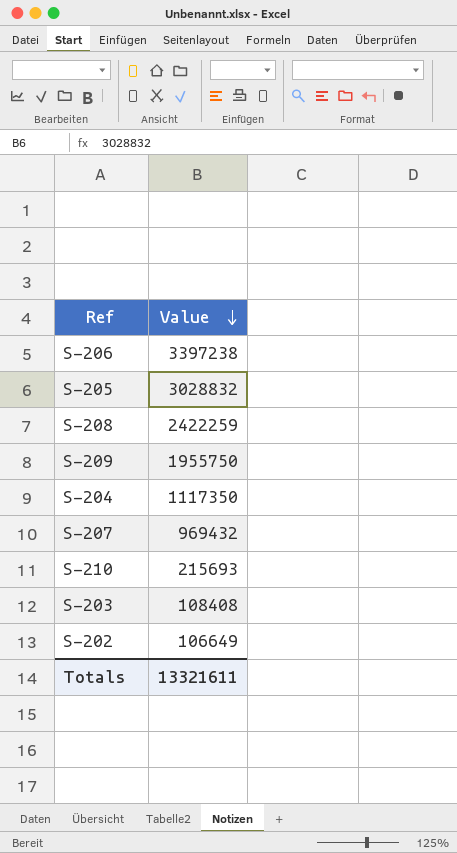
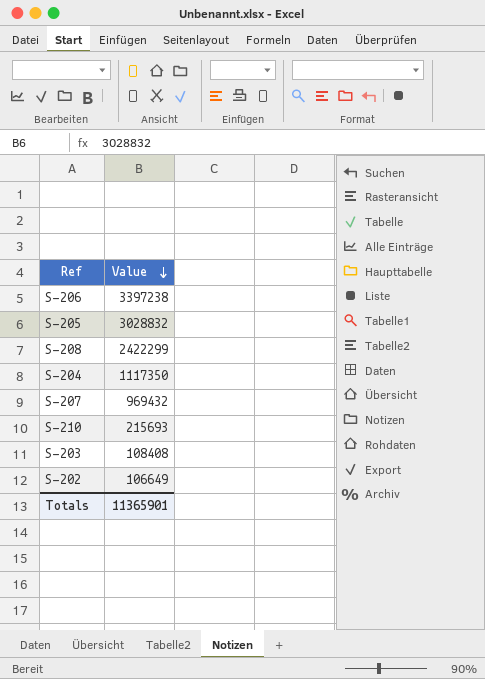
row S-209: 1955750 -> none
S-208 | Value: 2422259 -> 2422299
Totals | Value: 13321611 -> 11365901

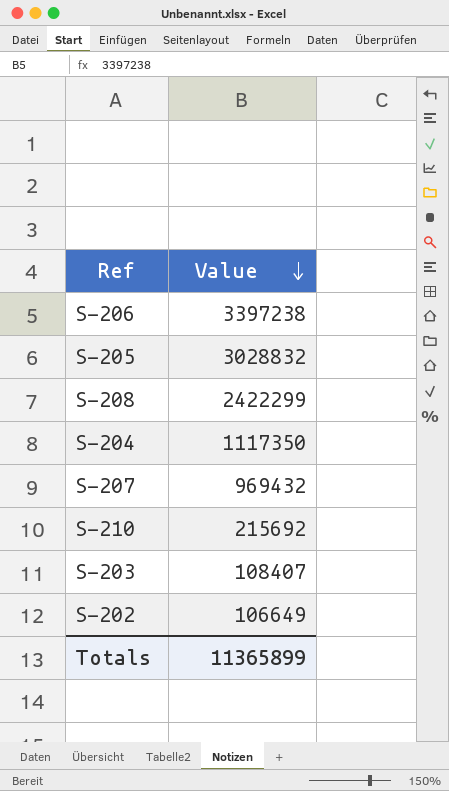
S-210 | Value: 215693 -> 215692
S-203 | Value: 108408 -> 108407
Totals | Value: 11365901 -> 11365899

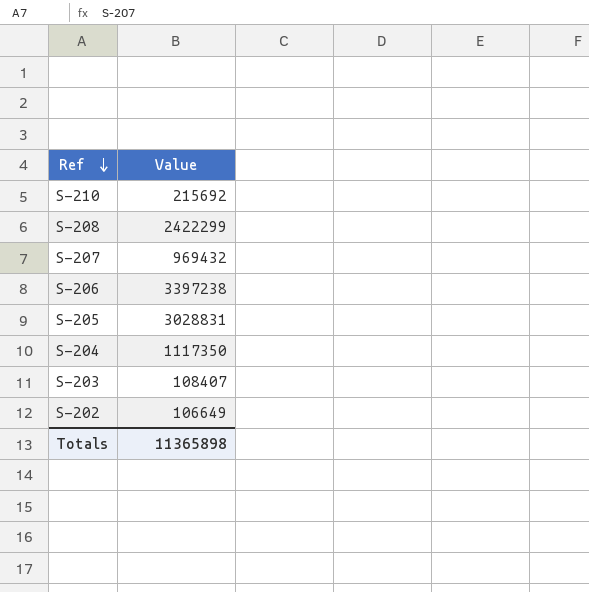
row order: Value descending -> Ref descending
S-205 | Value: 3028832 -> 3028831
Totals | Value: 11365899 -> 11365898

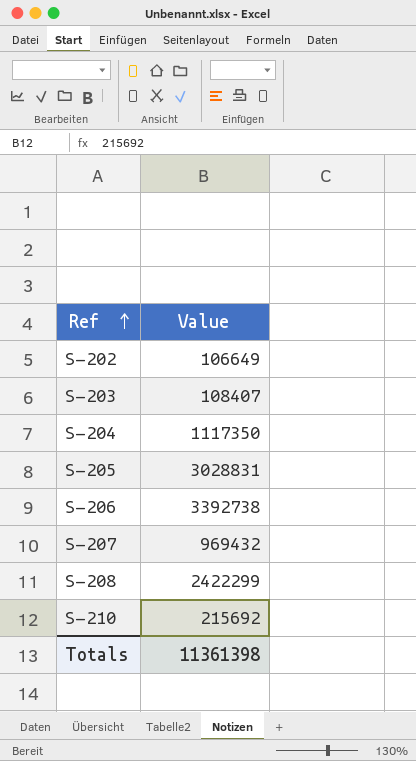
row order: Ref descending -> Ref ascending
S-206 | Value: 3397238 -> 3392738
Totals | Value: 11365898 -> 11361398

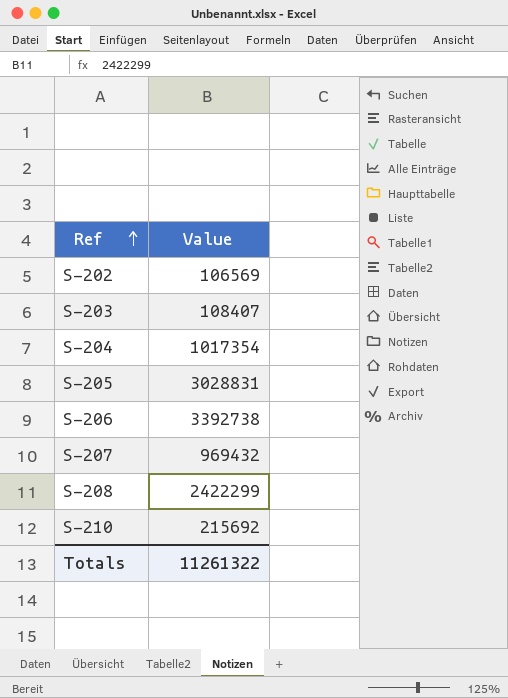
S-202 | Value: 106649 -> 106569
S-204 | Value: 1117350 -> 1017354
Totals | Value: 11361398 -> 11261322

